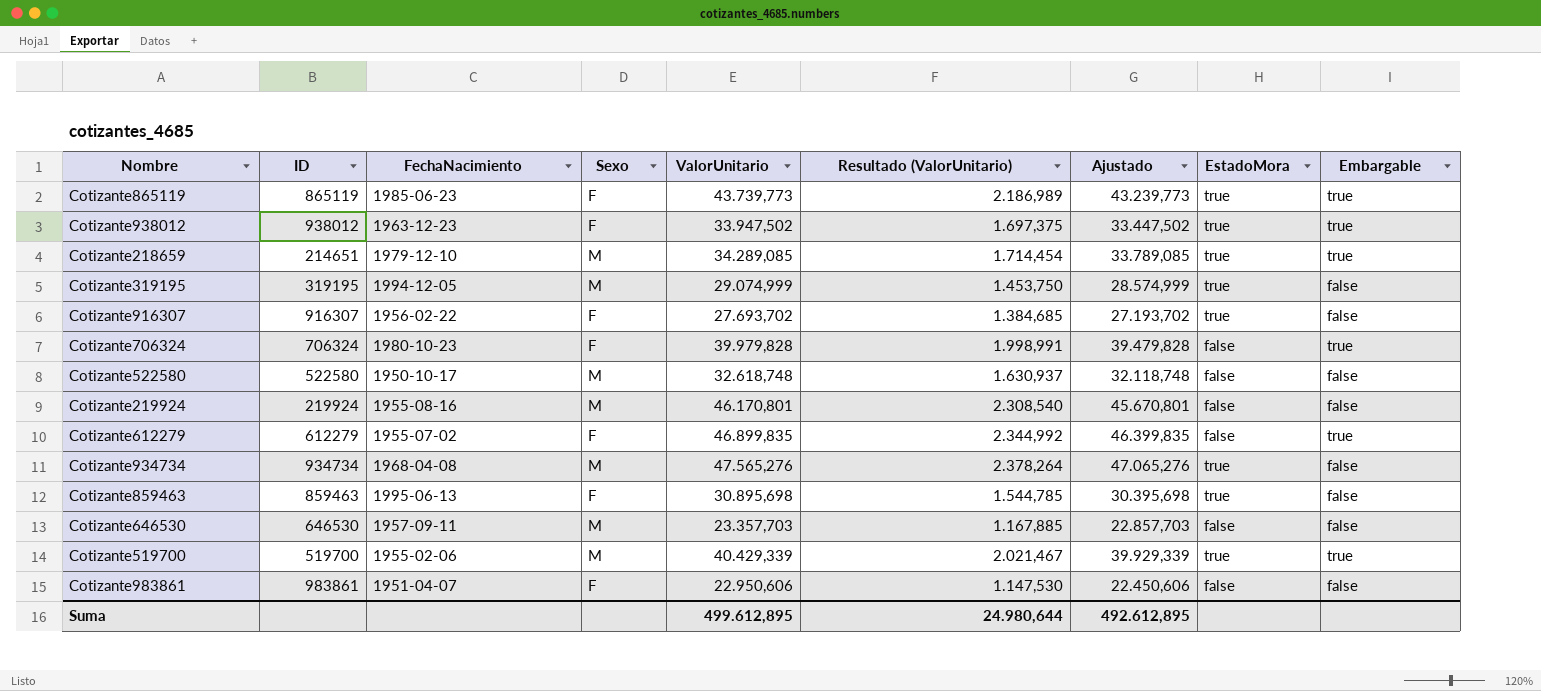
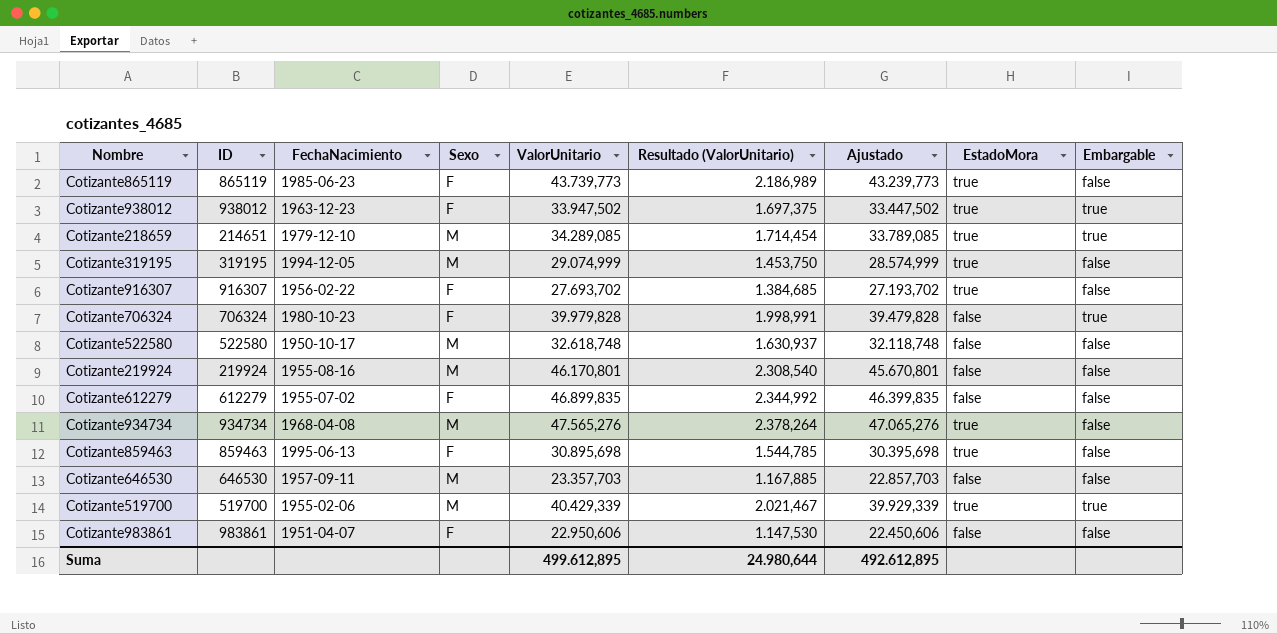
Cotizante865119 | Embargable: true -> false
Cotizante612279 | Embargable: true -> false

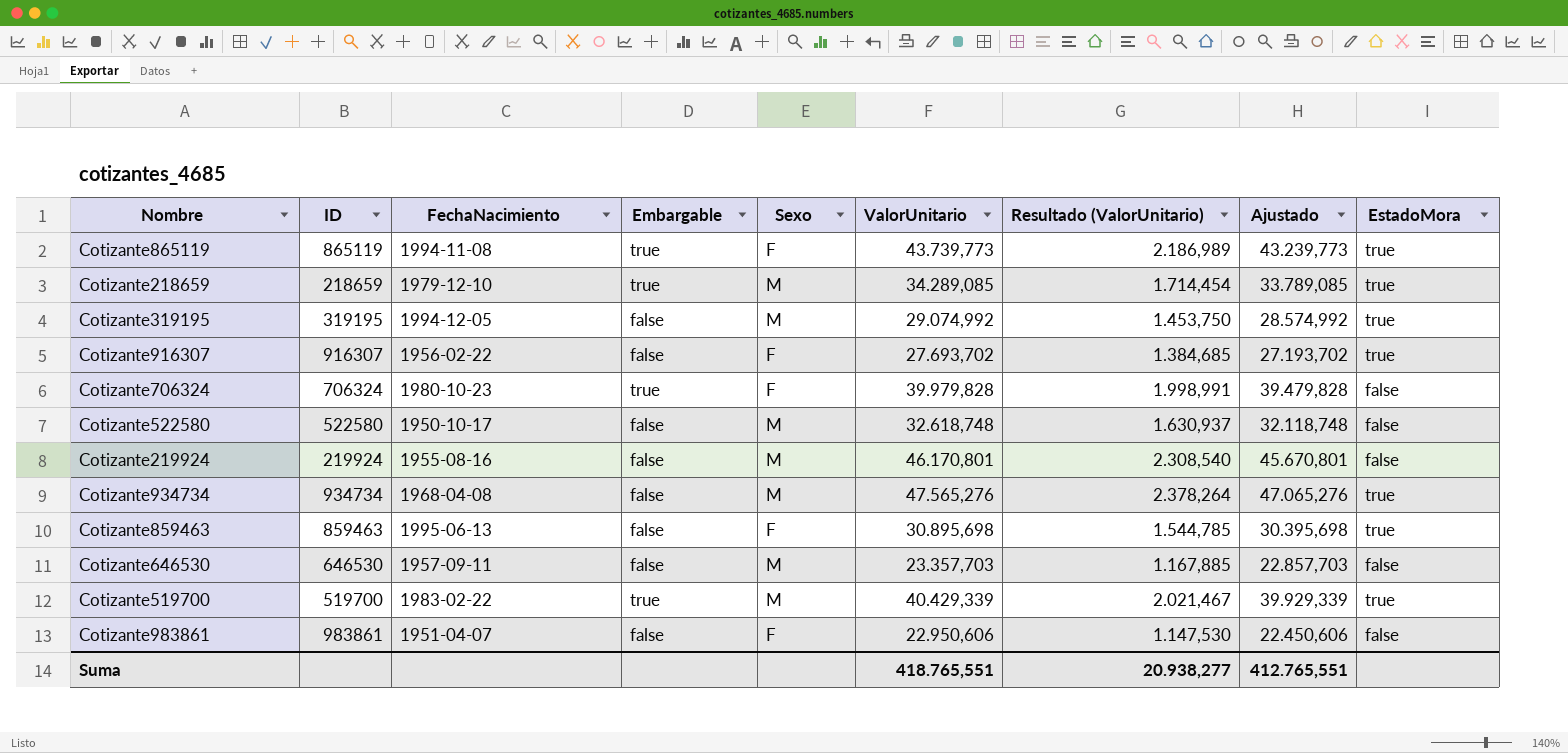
column Embargable | position: 9 -> 4
row Cotizante938012: 938012 | 1963-12-23 | F | 33.947,502 | 1.697,375 | 33.447,502 | true | true -> none
row Cotizante612279: 612279 | 1955-07-02 | F | 46.899,835 | 2.344,992 | 46.399,835 | false | false -> none
Cotizante865119 | FechaNacimiento: 1985-06-23 -> 1994-11-08
Cotizante865119 | Embargable: false -> true
Cotizante218659 | ID: 214651 -> 218659
Cotizante319195 | ValorUnitario: 29.074,999 -> 29.074,992
Cotizante319195 | Ajustado: 28.574,999 -> 28.574,992
Cotizante519700 | FechaNacimiento: 1955-02-06 -> 1983-02-22
Suma | ValorUnitario: 499.612,895 -> 418.765,551
Suma | Resultado (ValorUnitario): 24.980,644 -> 20.938,277
Suma | Ajustado: 492.612,895 -> 412.765,551

